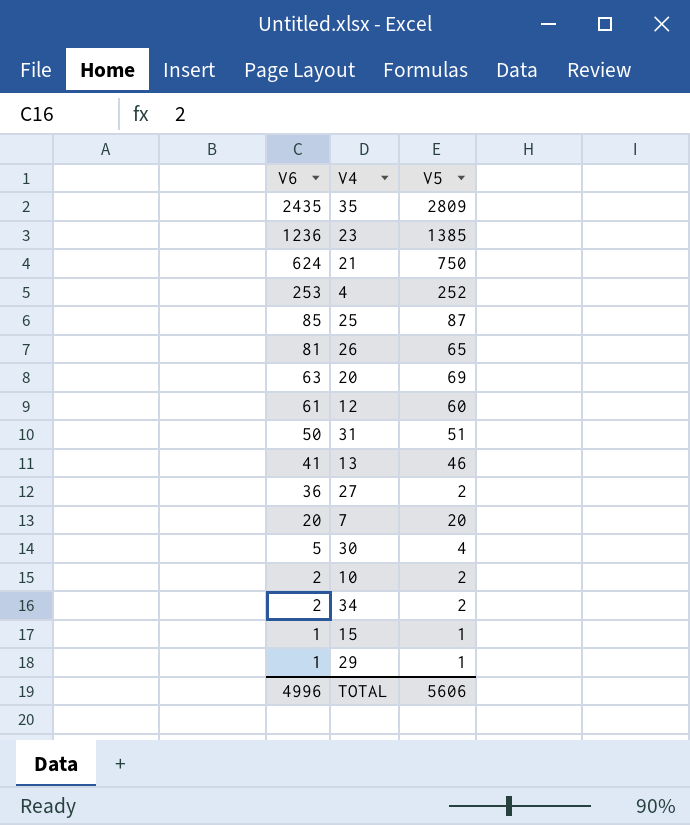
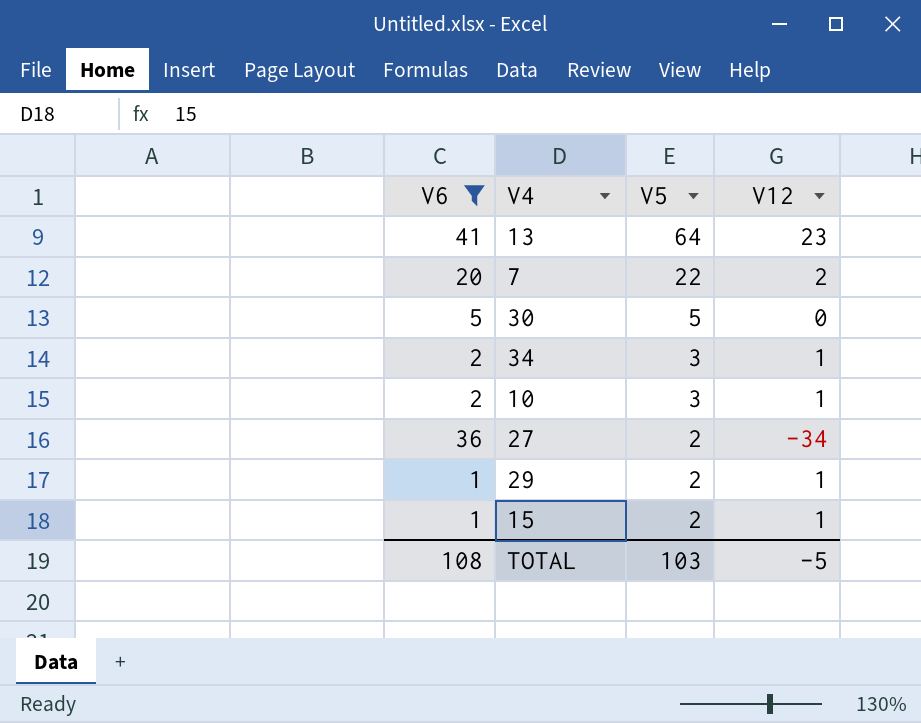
filter: none -> V6 <= 41
row order: V6 descending -> V5 descending
column V12 | formula: none -> [V5] - [V6]
13 | V5: 46 -> 64
7 | V5: 20 -> 22
30 | V5: 4 -> 5
34 | V5: 2 -> 3
10 | V5: 2 -> 3
29 | V5: 1 -> 2
15 | V5: 1 -> 2
TOTAL | V6: 4996 -> 108
TOTAL | V5: 5606 -> 103

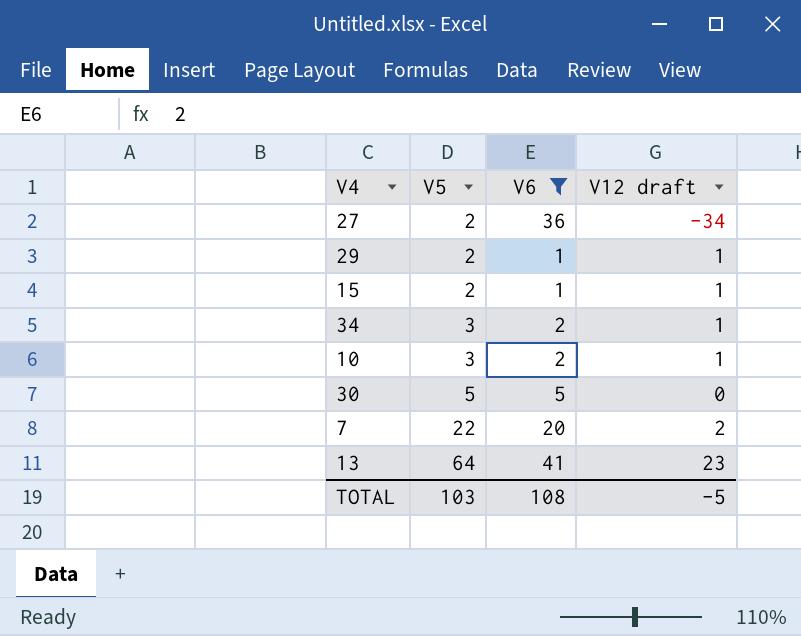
row order: V5 descending -> V5 ascending
column V6 | position: 1 -> 3
column name: V12 -> V12 draft

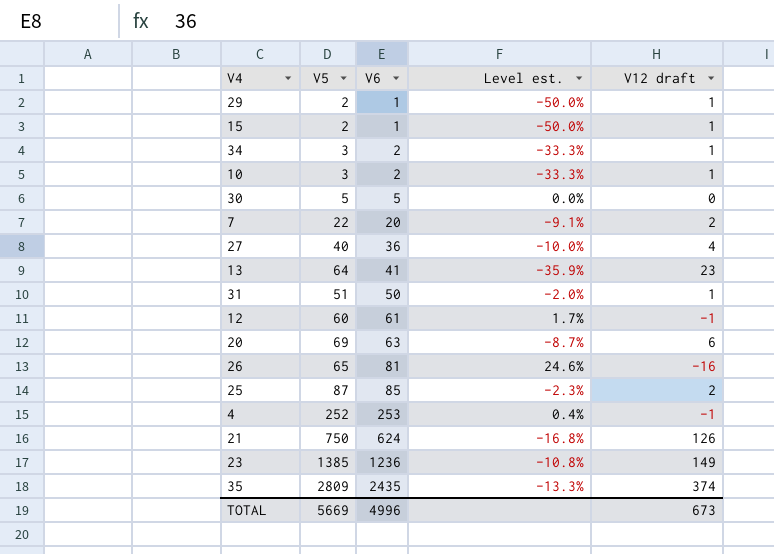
filter: V6 <= 41 -> none
row order: V5 ascending -> V6 ascending
column Level est. | formula: none -> ([V6] - [V5]) / [V5]
27 | V5: 2 -> 40
27 | V12 draft: -34 -> 4
TOTAL | V5: 103 -> 5669
TOTAL | V6: 108 -> 4996
TOTAL | V12 draft: -5 -> 673

